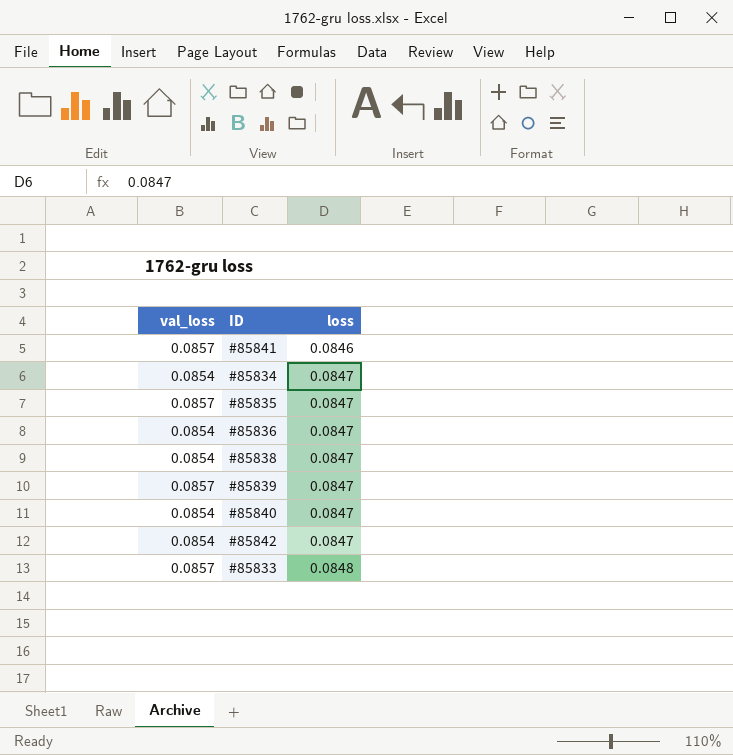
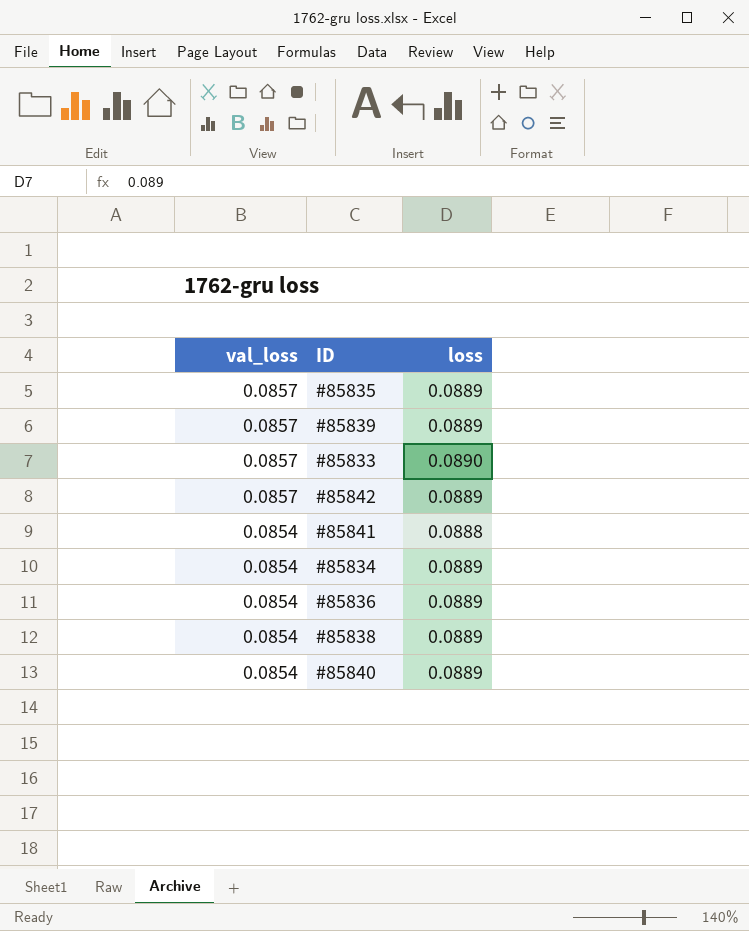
row order: loss ascending -> val_loss descending
#85835 | loss: 0.0847 -> 0.0889
#85839 | loss: 0.0847 -> 0.0889
#85833 | loss: 0.0848 -> 0.0890
#85842 | val_loss: 0.0854 -> 0.0857
#85842 | loss: 0.0847 -> 0.0889
#85841 | val_loss: 0.0857 -> 0.0854
#85841 | loss: 0.0846 -> 0.0888
#85834 | loss: 0.0847 -> 0.0889
#85836 | loss: 0.0847 -> 0.0889
#85838 | loss: 0.0847 -> 0.0889
#85840 | loss: 0.0847 -> 0.0889

